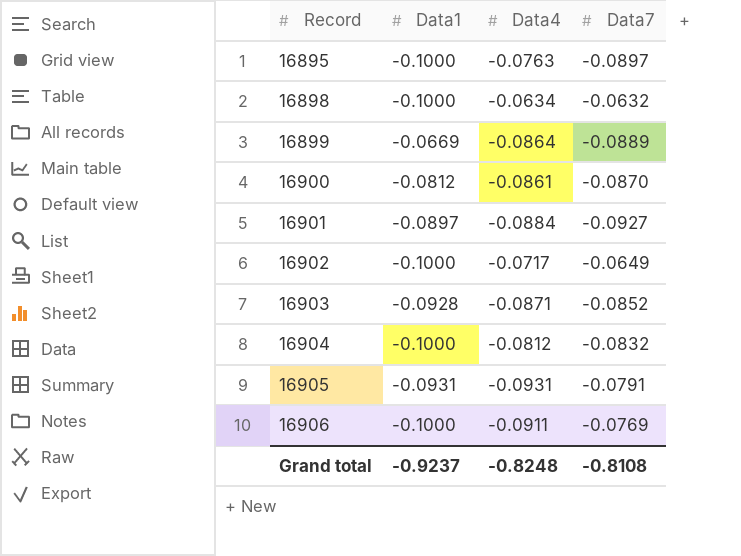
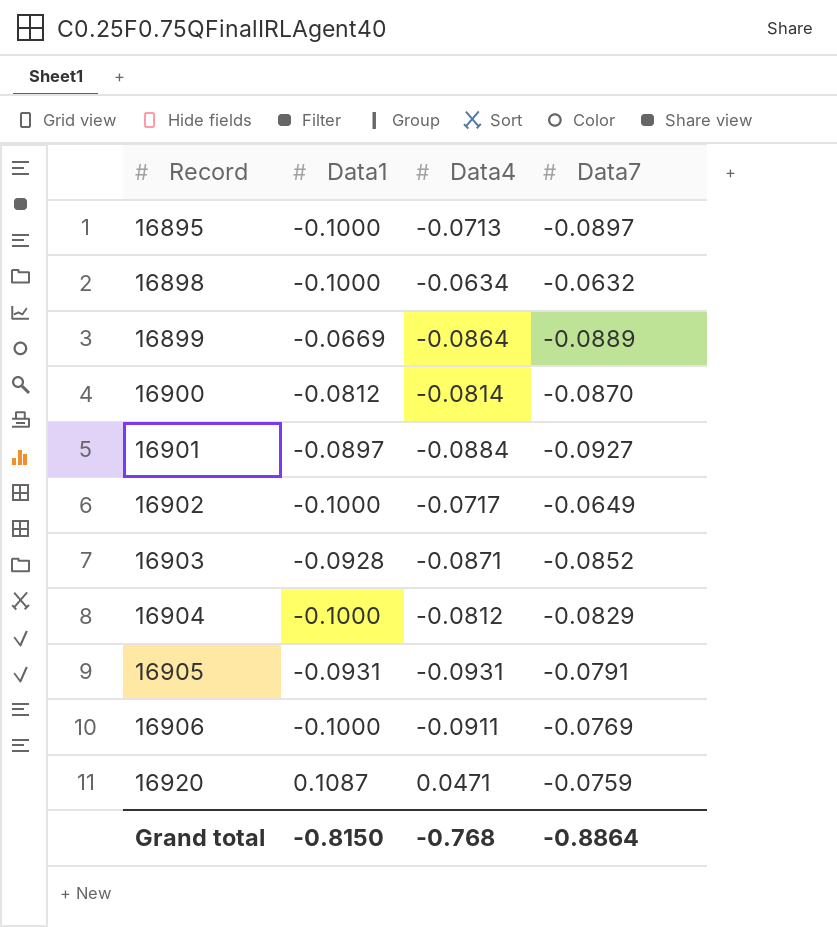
16895 | Data4: -0.0763 -> -0.0713
16900 | Data4: -0.0861 -> -0.0814
16904 | Data7: -0.0832 -> -0.0829
row 16920: none -> 0.1087 | 0.0471 | -0.0759
Grand total | Data1: -0.9237 -> -0.8150
Grand total | Data4: -0.8248 -> -0.768
Grand total | Data7: -0.8108 -> -0.8864

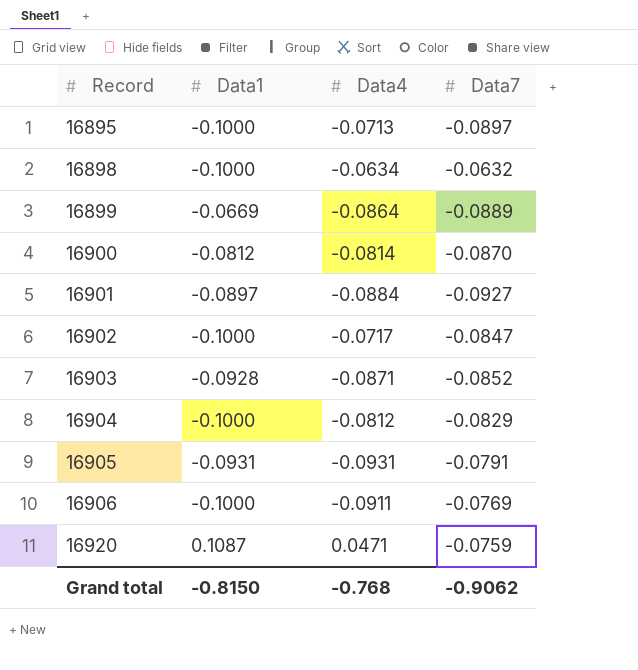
16902 | Data7: -0.0649 -> -0.0847
Grand total | Data7: -0.8864 -> -0.9062

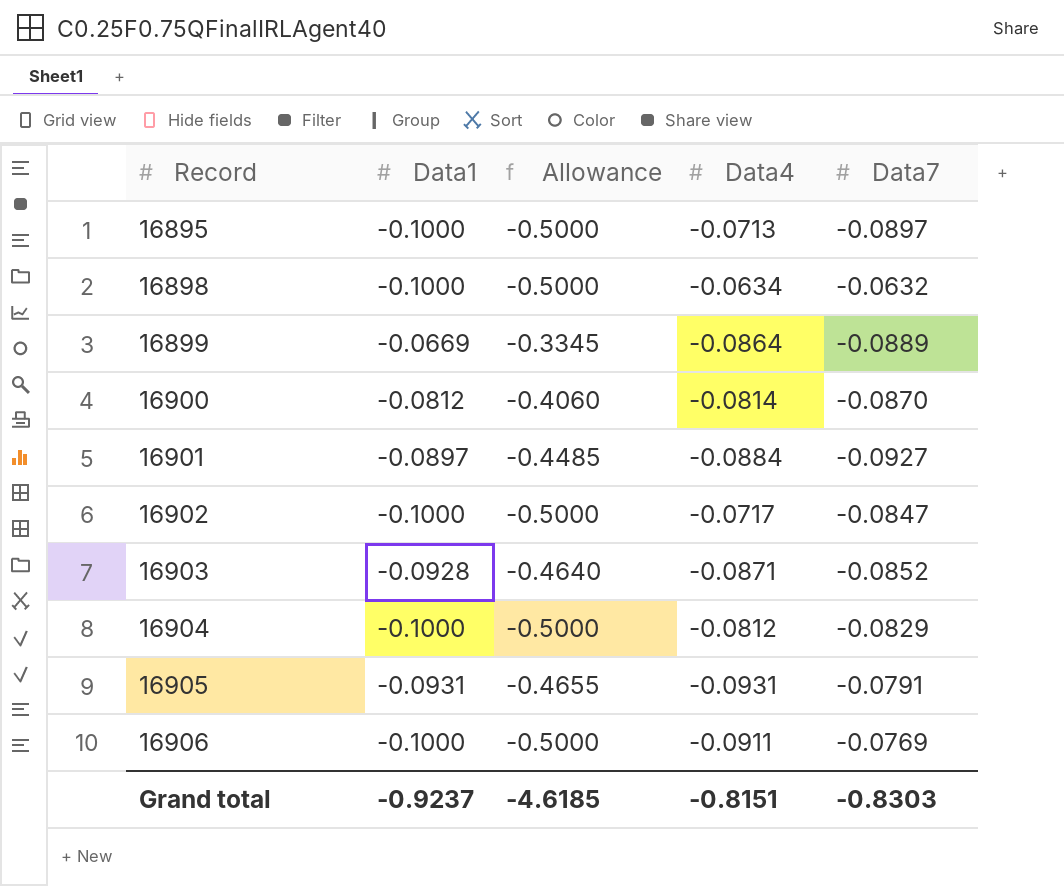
column Allowance | formula: none -> [Data1] * 5
row 16920: 0.1087 | 0.0471 | -0.0759 -> none
Grand total | Data1: -0.8150 -> -0.9237
Grand total | Data4: -0.768 -> -0.8151
Grand total | Data7: -0.9062 -> -0.8303

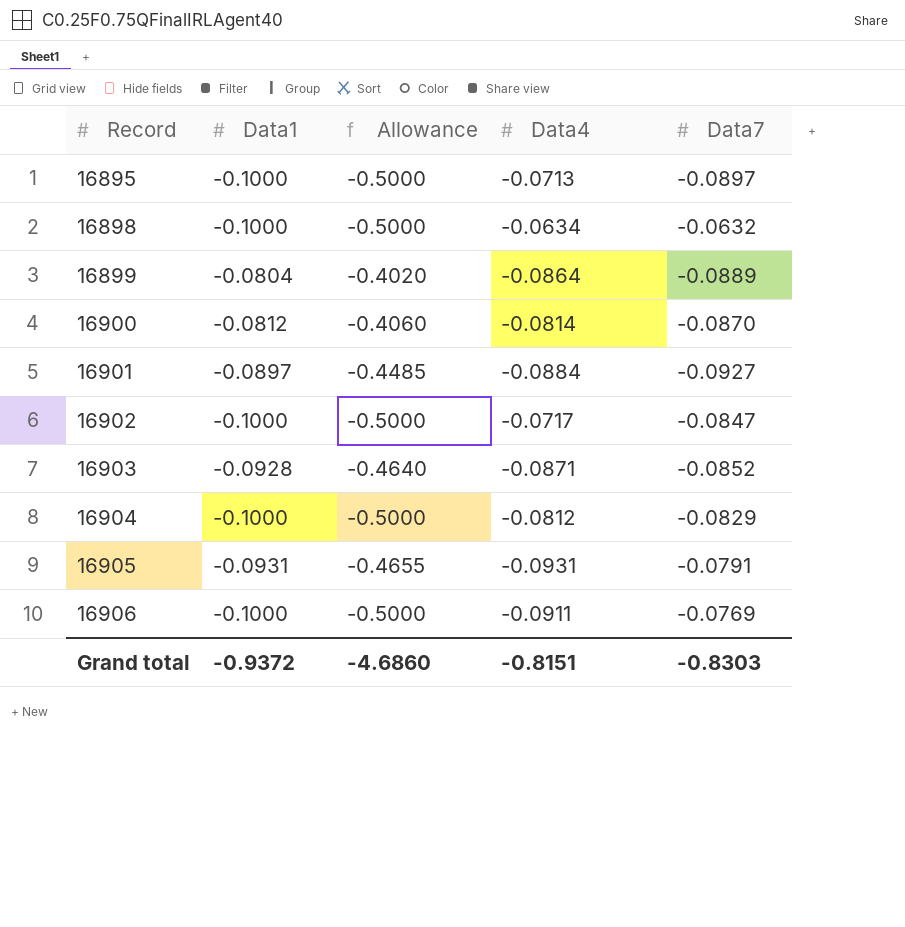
16899 | Data1: -0.0669 -> -0.0804
16899 | Allowance: -0.3345 -> -0.4020
Grand total | Data1: -0.9237 -> -0.9372
Grand total | Allowance: -4.6185 -> -4.6860

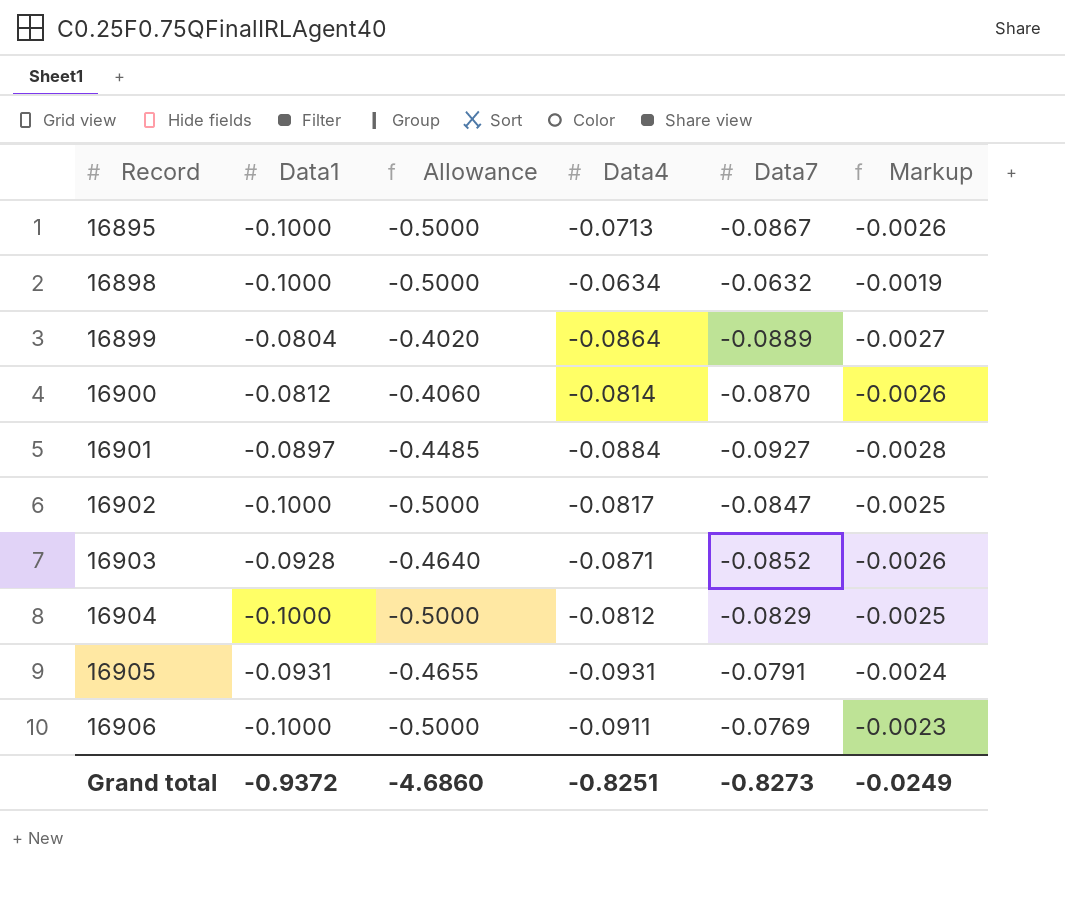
column Markup | formula: none -> [Data7] * 0.03
16895 | Data7: -0.0897 -> -0.0867
16902 | Data4: -0.0717 -> -0.0817
Grand total | Data4: -0.8151 -> -0.8251
Grand total | Data7: -0.8303 -> -0.8273

